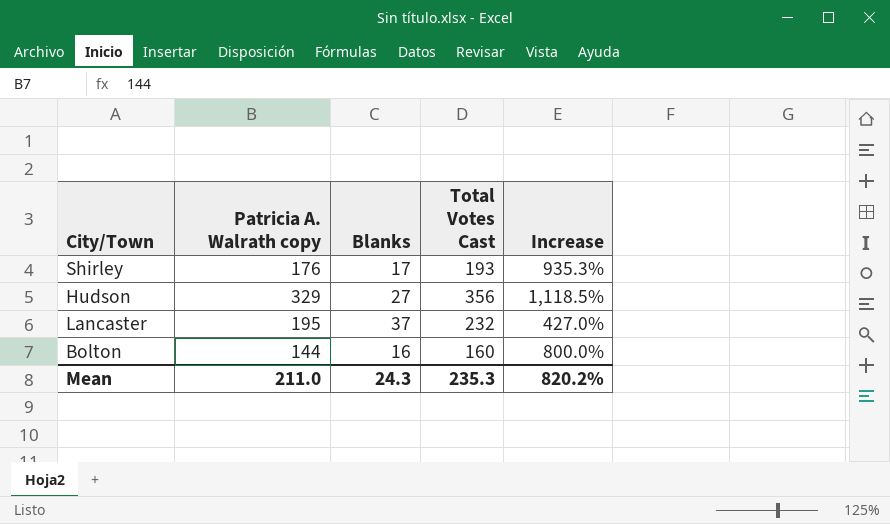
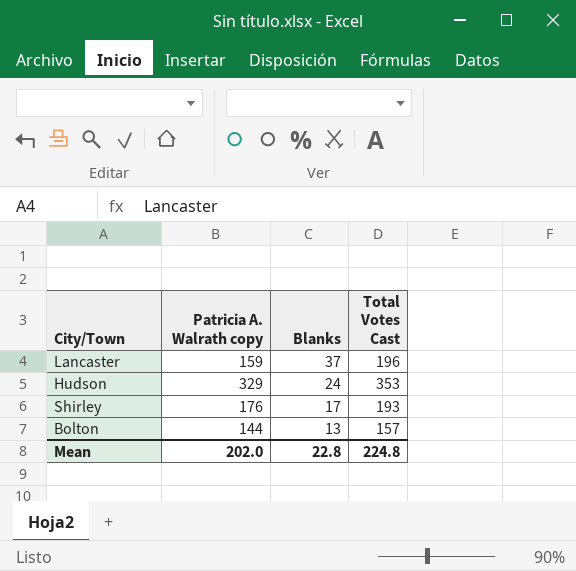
row order: none -> Blanks descending
column Increase | formula: ([Patricia A. Walrath copy] - [Blanks]) / [Blanks] -> none
Lancaster | Patricia A. Walrath copy: 195 -> 159
Lancaster | Total Votes Cast: 232 -> 196
Hudson | Blanks: 27 -> 24
Hudson | Total Votes Cast: 356 -> 353
Bolton | Blanks: 16 -> 13
Bolton | Total Votes Cast: 160 -> 157
Mean | Patricia A. Walrath copy: 211.0 -> 202.0
Mean | Blanks: 24.3 -> 22.8
Mean | Total Votes Cast: 235.3 -> 224.8

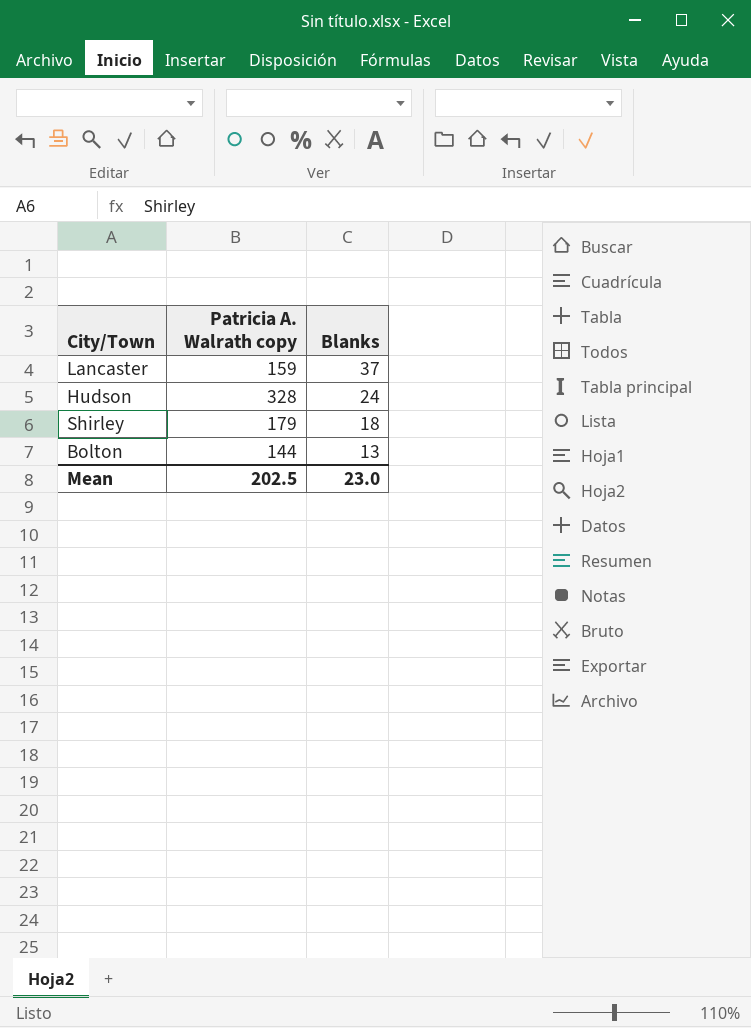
column Total Votes Cast | formula: [Patricia A. Walrath copy] + [Blanks] -> none
Hudson | Patricia A. Walrath copy: 329 -> 328
Shirley | Patricia A. Walrath copy: 176 -> 179
Shirley | Blanks: 17 -> 18
Mean | Patricia A. Walrath copy: 202.0 -> 202.5
Mean | Blanks: 22.8 -> 23.0

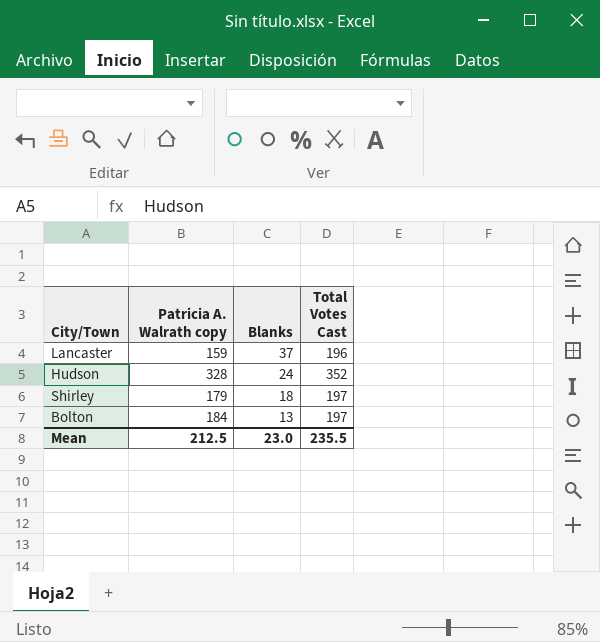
column Total Votes Cast | formula: none -> [Patricia A. Walrath copy] + [Blanks]
Bolton | Patricia A. Walrath copy: 144 -> 184
Mean | Patricia A. Walrath copy: 202.5 -> 212.5

